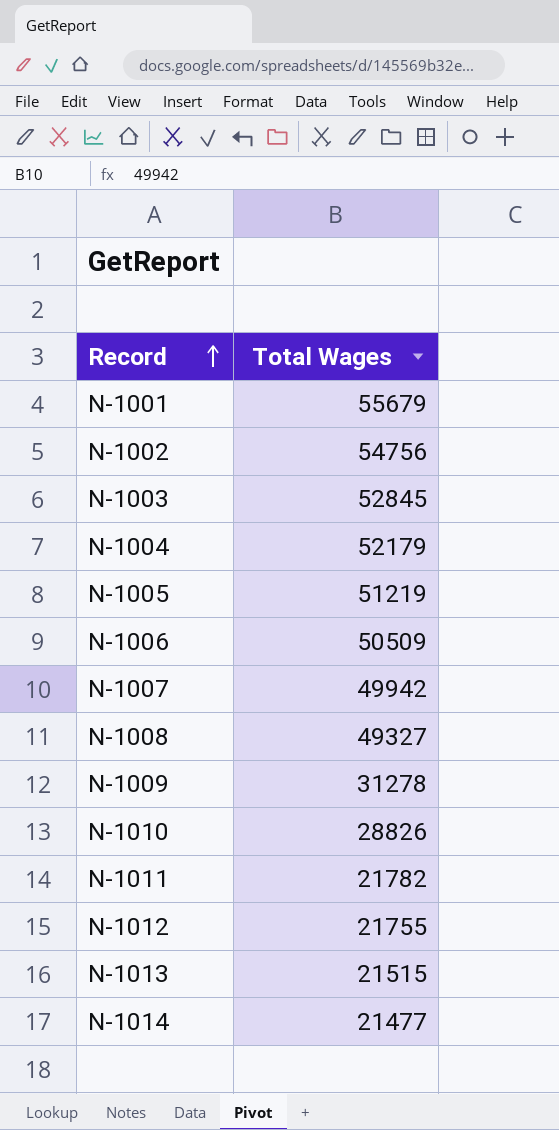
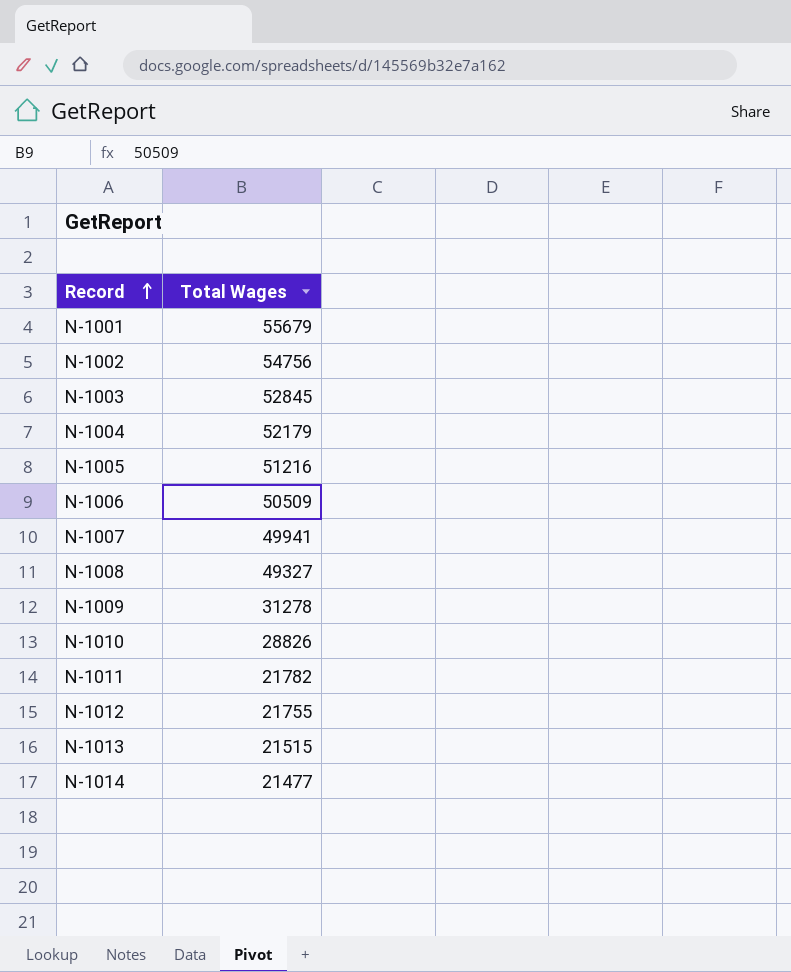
N-1005 | Total Wages: 51219 -> 51216
N-1007 | Total Wages: 49942 -> 49941

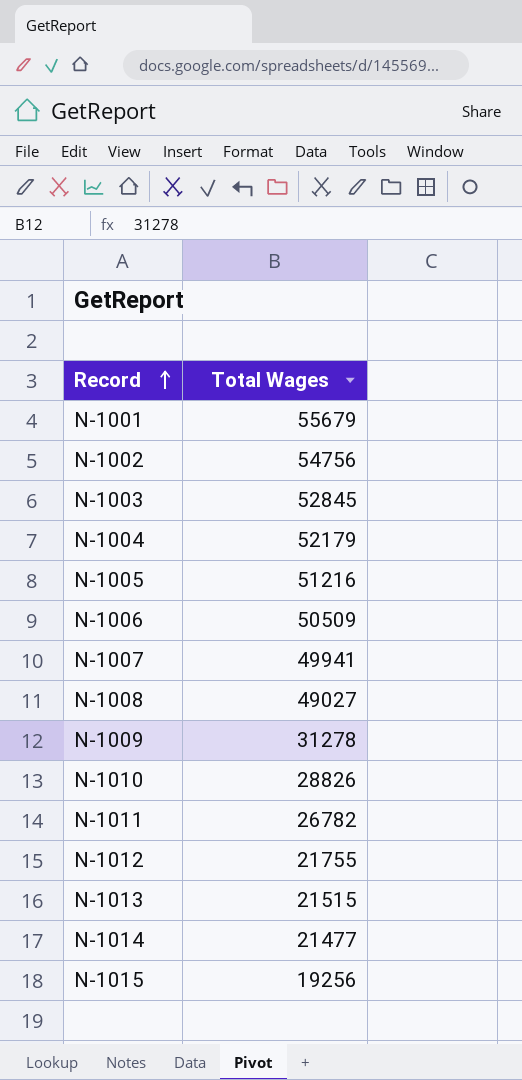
N-1008 | Total Wages: 49327 -> 49027
N-1011 | Total Wages: 21782 -> 26782
row N-1015: none -> 19256

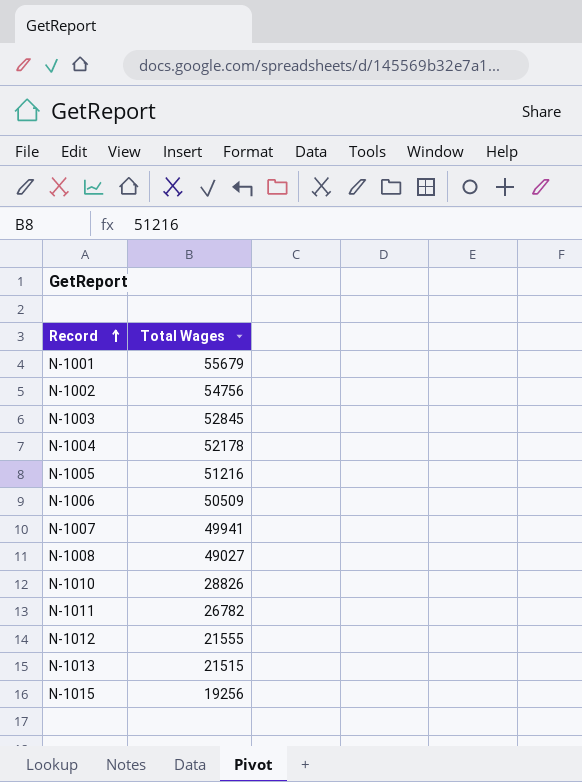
row N-1009: 31278 -> none
row N-1014: 21477 -> none
N-1004 | Total Wages: 52179 -> 52178
N-1012 | Total Wages: 21755 -> 21555

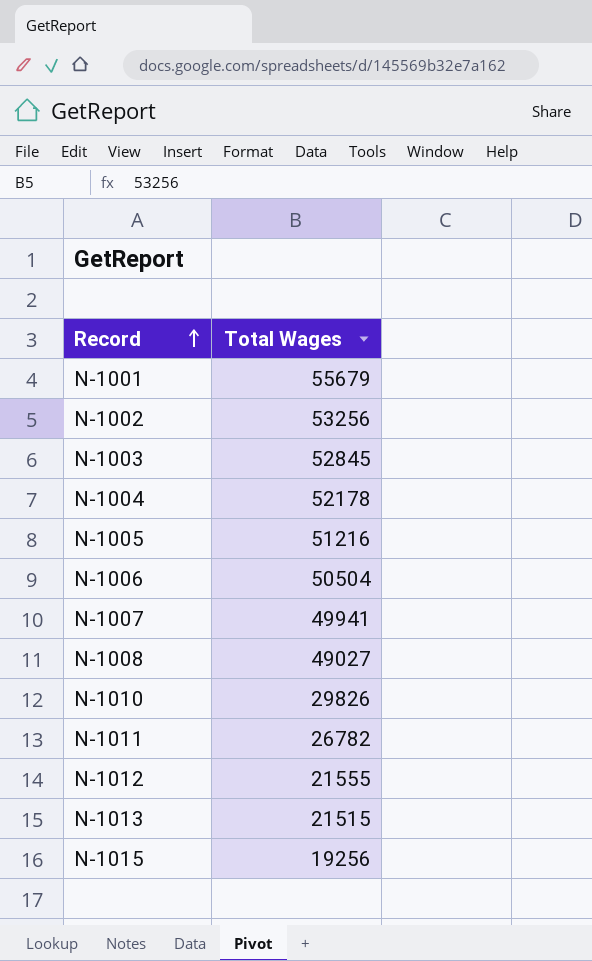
N-1002 | Total Wages: 54756 -> 53256
N-1006 | Total Wages: 50509 -> 50504
N-1010 | Total Wages: 28826 -> 29826

